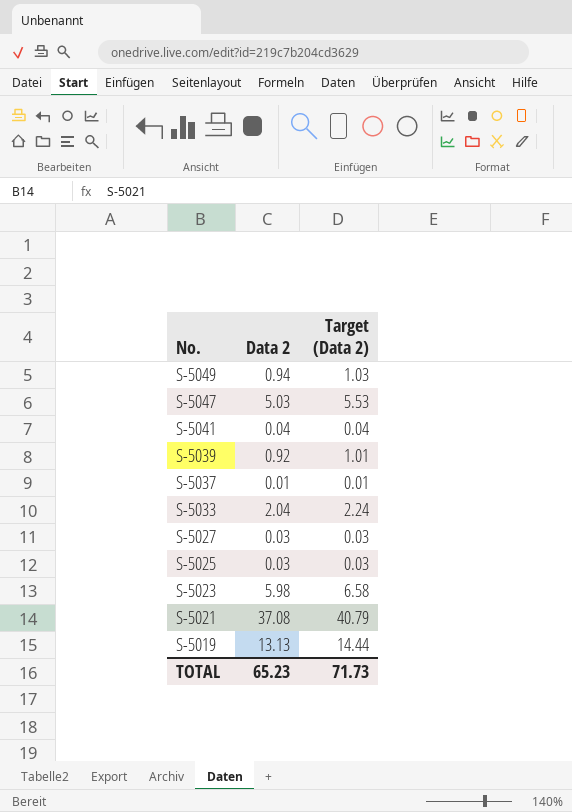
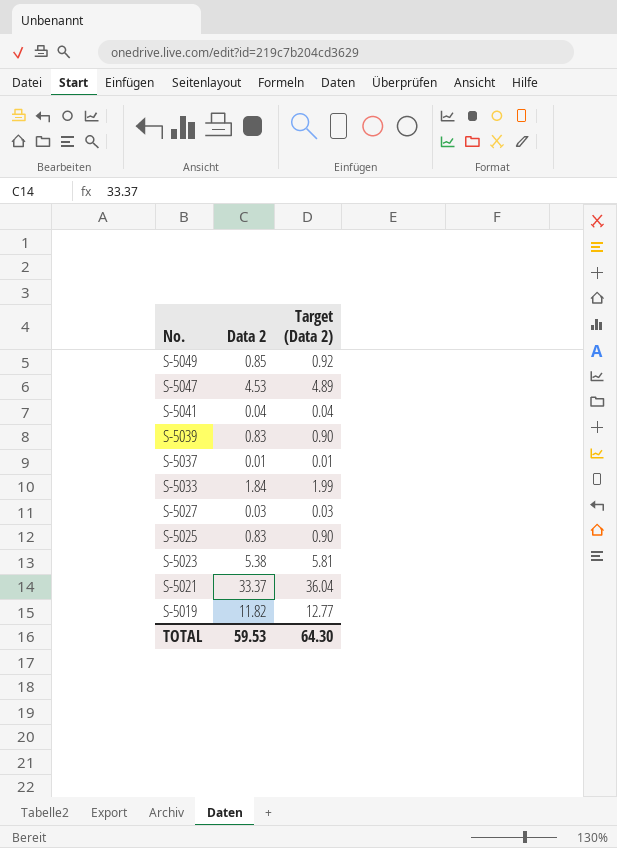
column Target (Data 2) | formula: [Data 2] * 1.1 -> [Data 2] * 1.08
S-5049 | Data 2: 0.94 -> 0.85
S-5047 | Data 2: 5.03 -> 4.53
S-5039 | Data 2: 0.92 -> 0.83
S-5033 | Data 2: 2.04 -> 1.84
S-5025 | Data 2: 0.03 -> 0.83
S-5023 | Data 2: 5.98 -> 5.38
S-5021 | Data 2: 37.08 -> 33.37
S-5019 | Data 2: 13.13 -> 11.82
TOTAL | Data 2: 65.23 -> 59.53
TOTAL | Target (Data 2): 71.73 -> 64.30

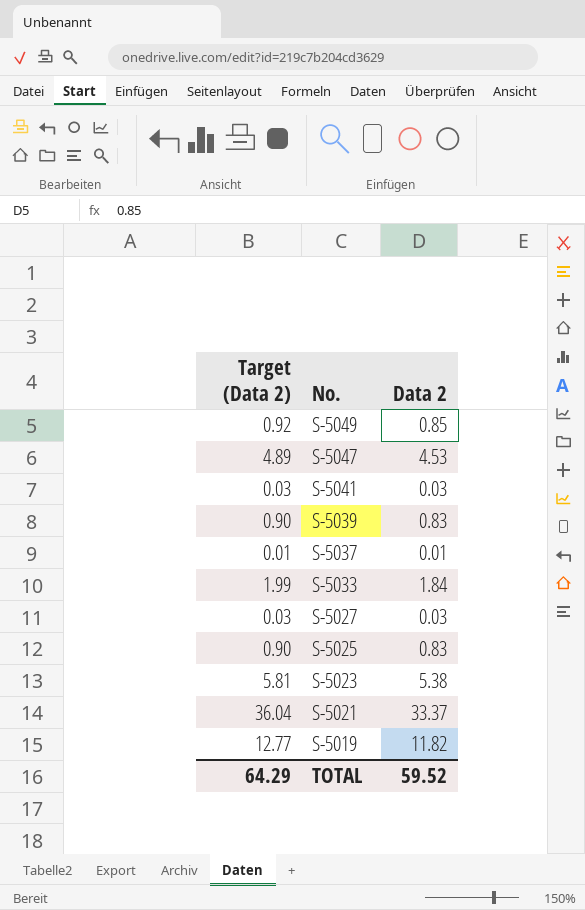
column Target (Data 2) | position: 3 -> 1
S-5041 | Target (Data 2): 0.04 -> 0.03
S-5041 | Data 2: 0.04 -> 0.03
TOTAL | Target (Data 2): 64.30 -> 64.29
TOTAL | Data 2: 59.53 -> 59.52

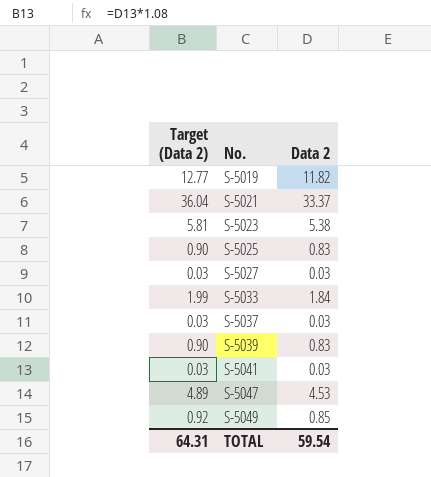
row order: No. descending -> No. ascending
S-5037 | Target (Data 2): 0.01 -> 0.03
S-5037 | Data 2: 0.01 -> 0.03
TOTAL | Target (Data 2): 64.29 -> 64.31
TOTAL | Data 2: 59.52 -> 59.54

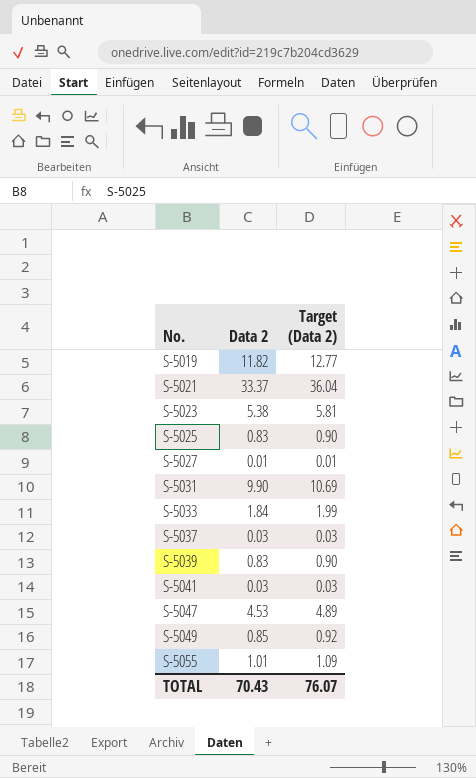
column Target (Data 2) | position: 1 -> 3
S-5027 | Data 2: 0.03 -> 0.01
S-5027 | Target (Data 2): 0.03 -> 0.01
row S-5031: none -> 9.90 | 10.69
row S-5055: none -> 1.01 | 1.09
TOTAL | Data 2: 59.54 -> 70.43
TOTAL | Target (Data 2): 64.31 -> 76.07

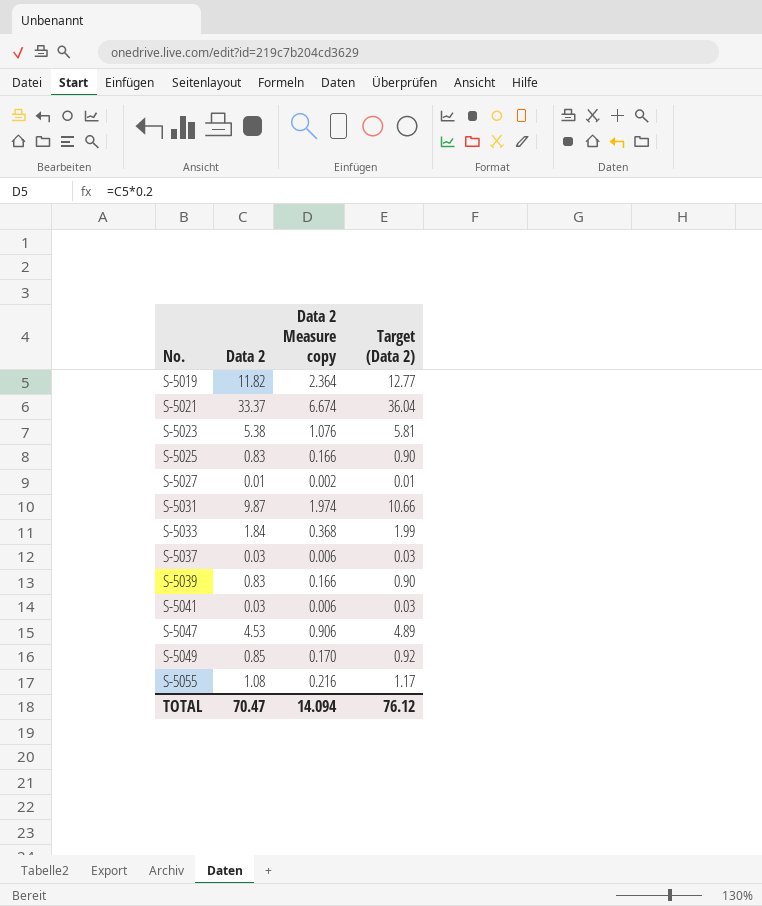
column Data 2 Measure copy | formula: none -> [Data 2] * 0.2
S-5031 | Data 2: 9.90 -> 9.87
S-5031 | Target (Data 2): 10.69 -> 10.66
S-5055 | Data 2: 1.01 -> 1.08
S-5055 | Target (Data 2): 1.09 -> 1.17
TOTAL | Data 2: 70.43 -> 70.47
TOTAL | Target (Data 2): 76.07 -> 76.12

